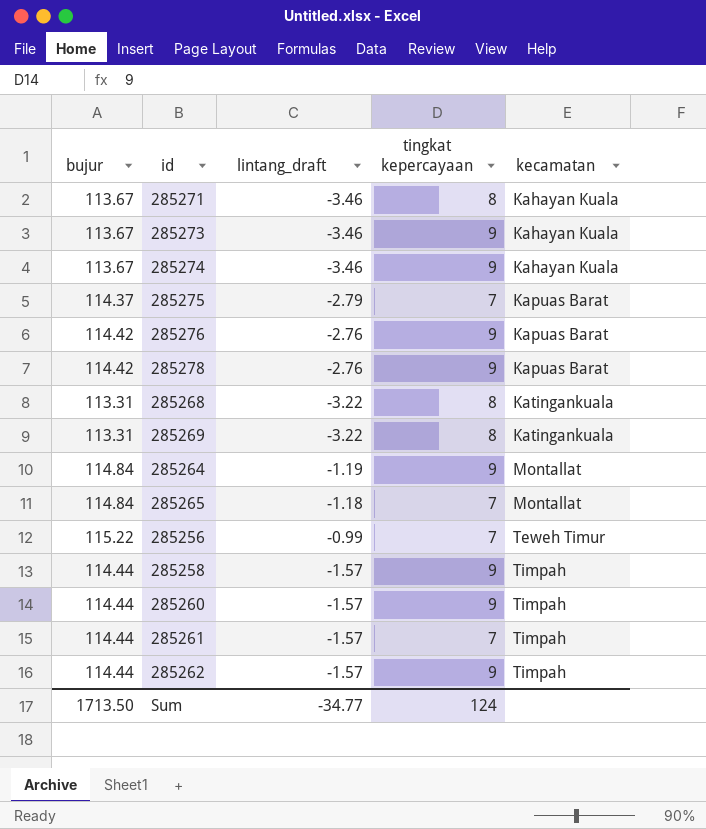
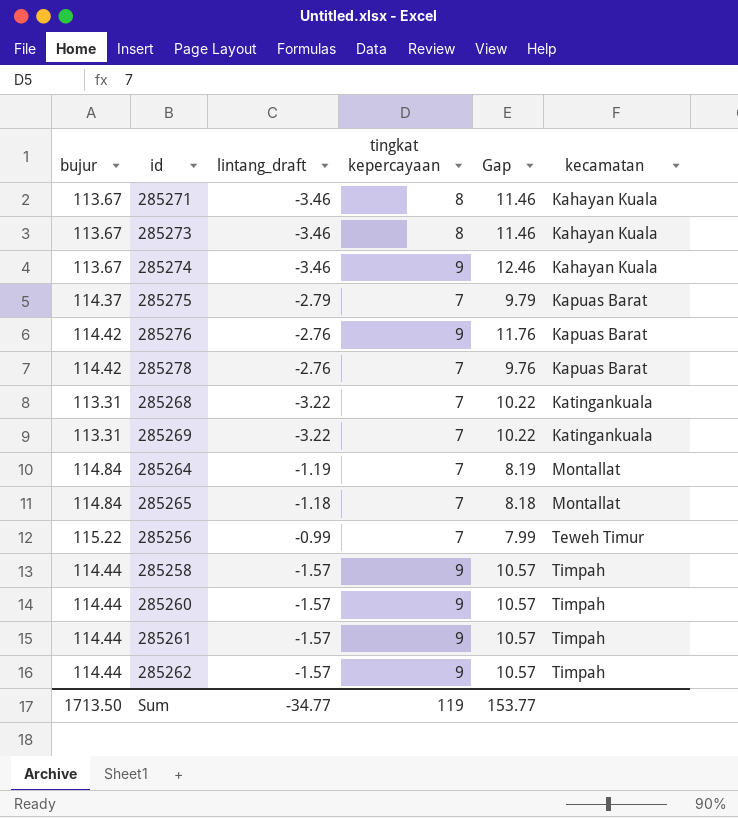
column Gap | formula: none -> [tingkat kepercayaan] - [lintang_draft]
285273 | tingkat kepercayaan: 9 -> 8
285278 | tingkat kepercayaan: 9 -> 7
285268 | tingkat kepercayaan: 8 -> 7
285269 | tingkat kepercayaan: 8 -> 7
285264 | tingkat kepercayaan: 9 -> 7
285261 | tingkat kepercayaan: 7 -> 9
Sum | tingkat kepercayaan: 124 -> 119

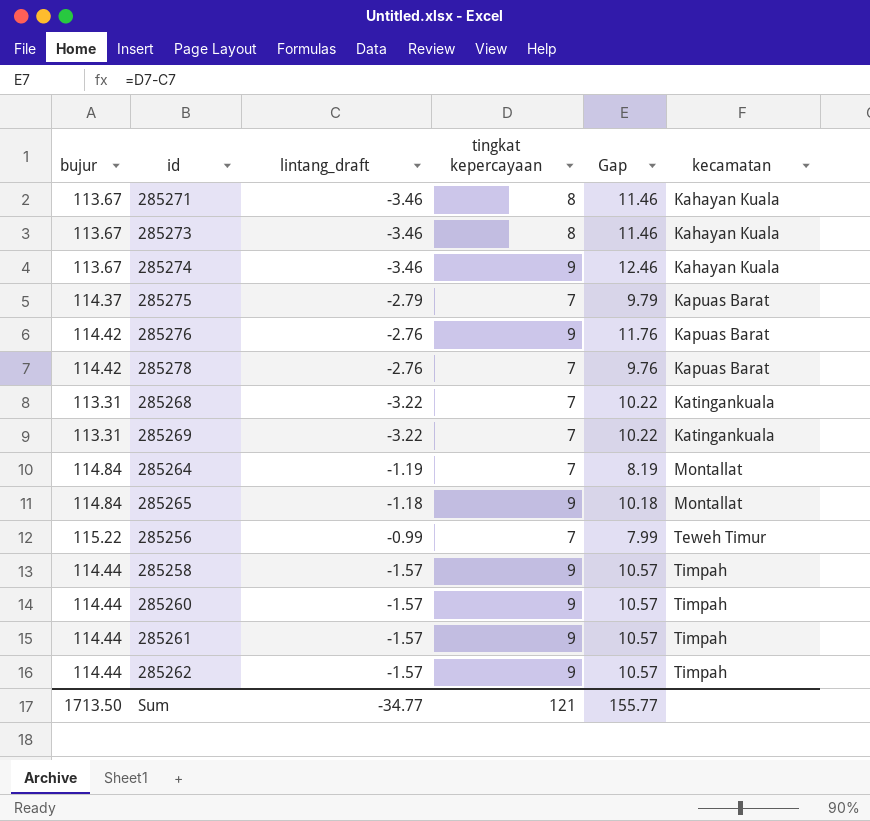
285265 | tingkat kepercayaan: 7 -> 9
285265 | Gap: 8.18 -> 10.18
Sum | tingkat kepercayaan: 119 -> 121
Sum | Gap: 153.77 -> 155.77

